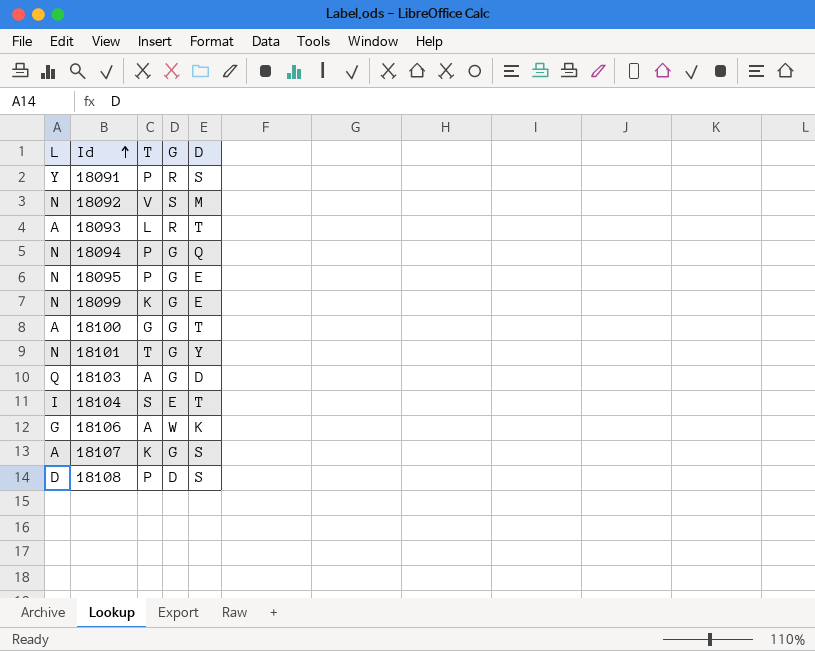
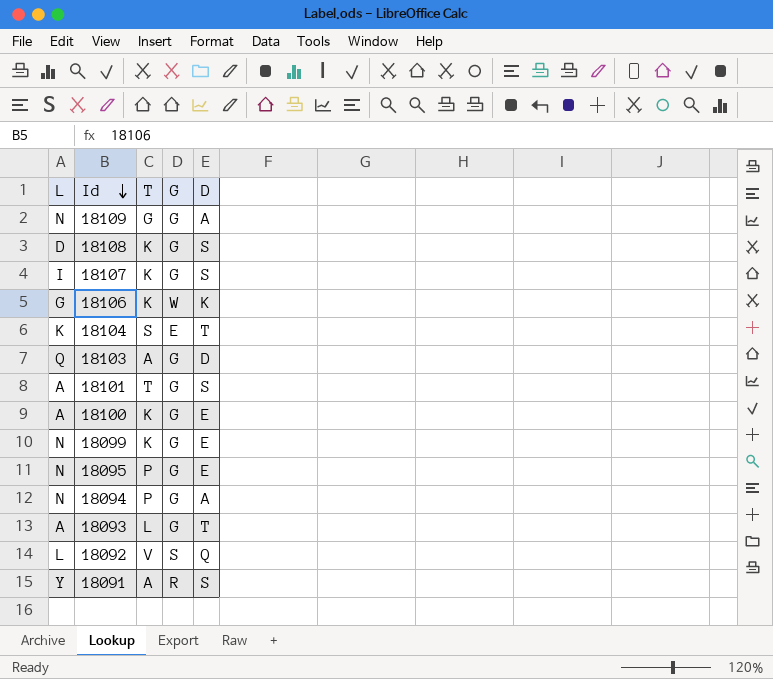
row order: Id ascending -> Id descending
row 18109: none -> N | G | G | A
18108 | T: P -> K
18108 | G: D -> G
18107 | L: A -> I
18106 | T: A -> K
18104 | L: I -> K
18101 | L: N -> A
18101 | D: Y -> S
18100 | T: G -> K
18100 | D: T -> E
18094 | D: Q -> A
18093 | G: R -> G
18092 | L: N -> L
18092 | D: M -> Q
18091 | T: P -> A

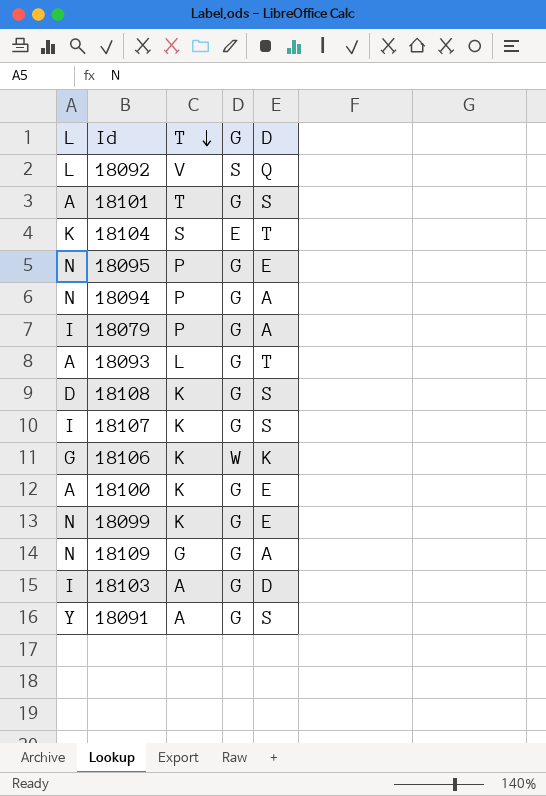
row order: Id descending -> T descending
row 18079: none -> I | P | G | A
18103 | L: Q -> I
18091 | G: R -> G

